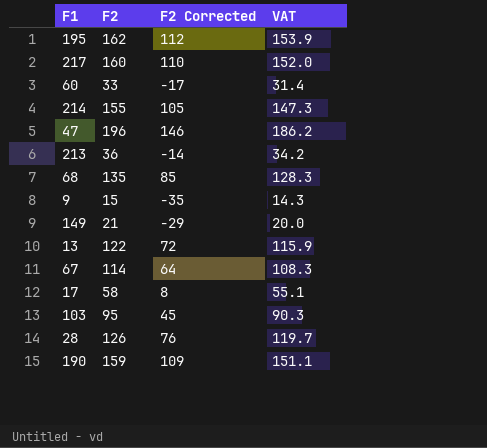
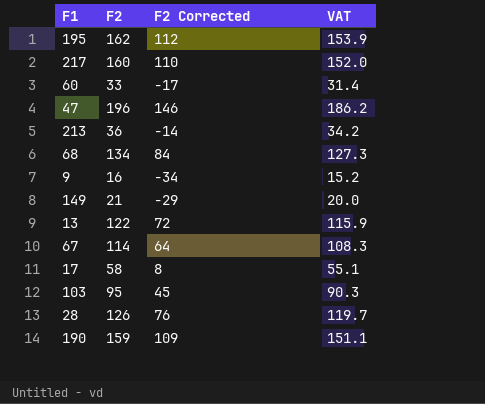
row 214: 155 | 105 | 147.3 -> none
68 | F2: 135 -> 134
68 | F2 Corrected: 85 -> 84
68 | VAT: 128.3 -> 127.3
9 | F2: 15 -> 16
9 | F2 Corrected: -35 -> -34
9 | VAT: 14.3 -> 15.2

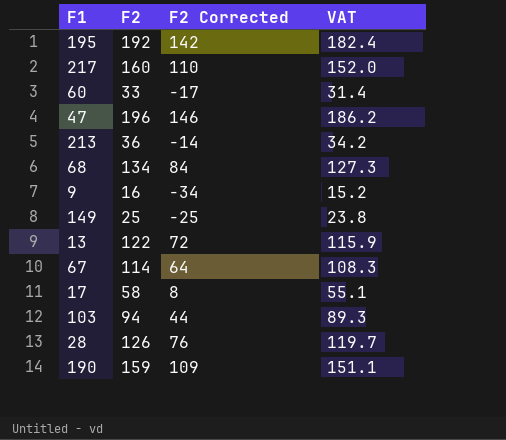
195 | F2: 162 -> 192
195 | F2 Corrected: 112 -> 142
195 | VAT: 153.9 -> 182.4
149 | F2: 21 -> 25
149 | F2 Corrected: -29 -> -25
149 | VAT: 20.0 -> 23.8
103 | F2: 95 -> 94
103 | F2 Corrected: 45 -> 44
103 | VAT: 90.3 -> 89.3

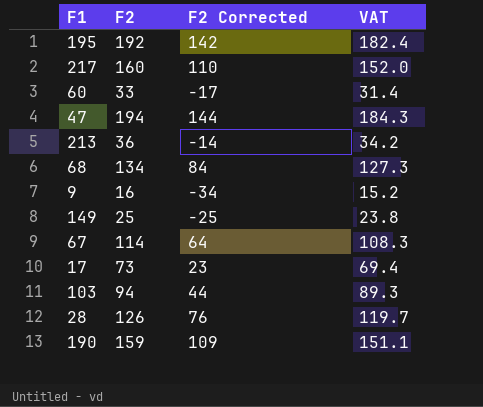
row 13: 122 | 72 | 115.9 -> none
47 | F2: 196 -> 194
47 | F2 Corrected: 146 -> 144
47 | VAT: 186.2 -> 184.3
17 | F2: 58 -> 73
17 | F2 Corrected: 8 -> 23
17 | VAT: 55.1 -> 69.4

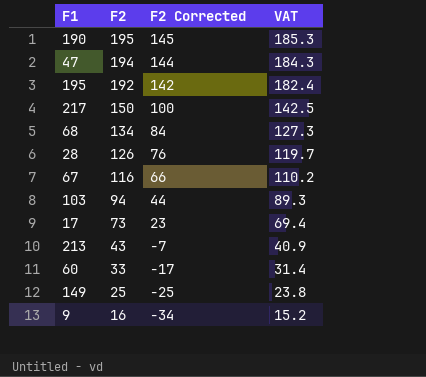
row order: none -> F2 descending
190 | F2: 159 -> 195
190 | F2 Corrected: 109 -> 145
190 | VAT: 151.1 -> 185.3
217 | F2: 160 -> 150
217 | F2 Corrected: 110 -> 100
217 | VAT: 152.0 -> 142.5
67 | F2: 114 -> 116
67 | F2 Corrected: 64 -> 66
67 | VAT: 108.3 -> 110.2
213 | F2: 36 -> 43
213 | F2 Corrected: -14 -> -7
213 | VAT: 34.2 -> 40.9

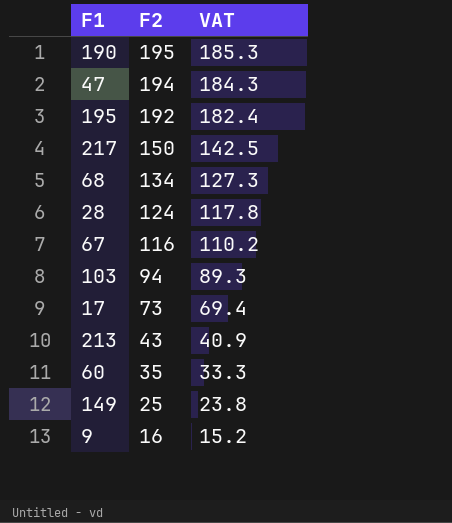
column F2 Corrected | formula: [F2] - 50 -> none
28 | F2: 126 -> 124
28 | VAT: 119.7 -> 117.8
60 | F2: 33 -> 35
60 | VAT: 31.4 -> 33.3

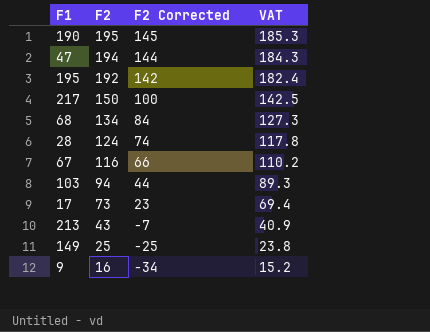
column F2 Corrected | formula: none -> [F2] - 50
row 60: 35 | 33.3 -> none

